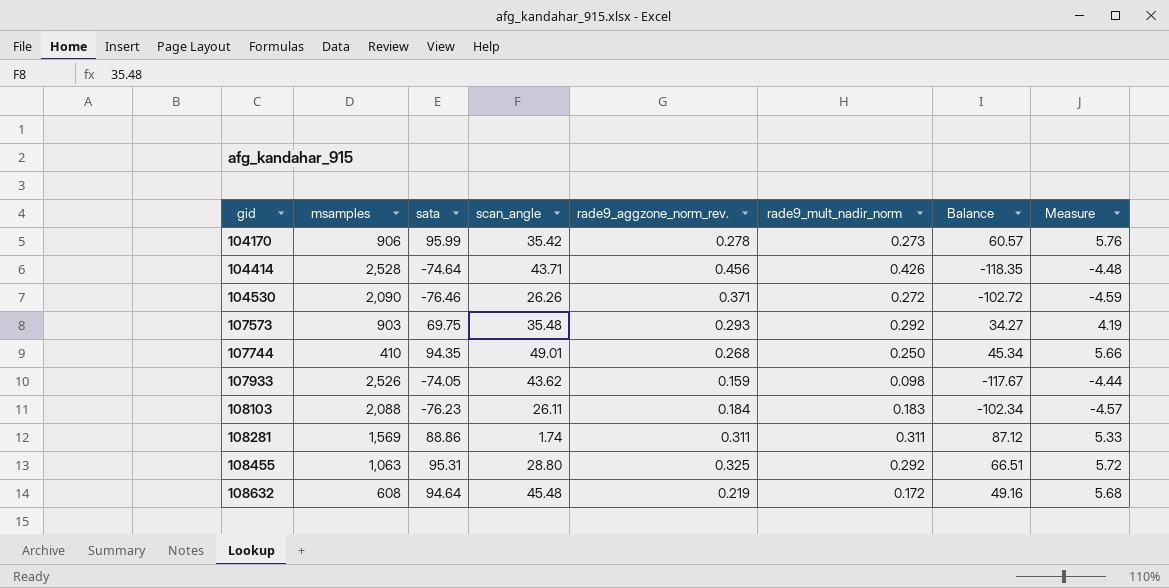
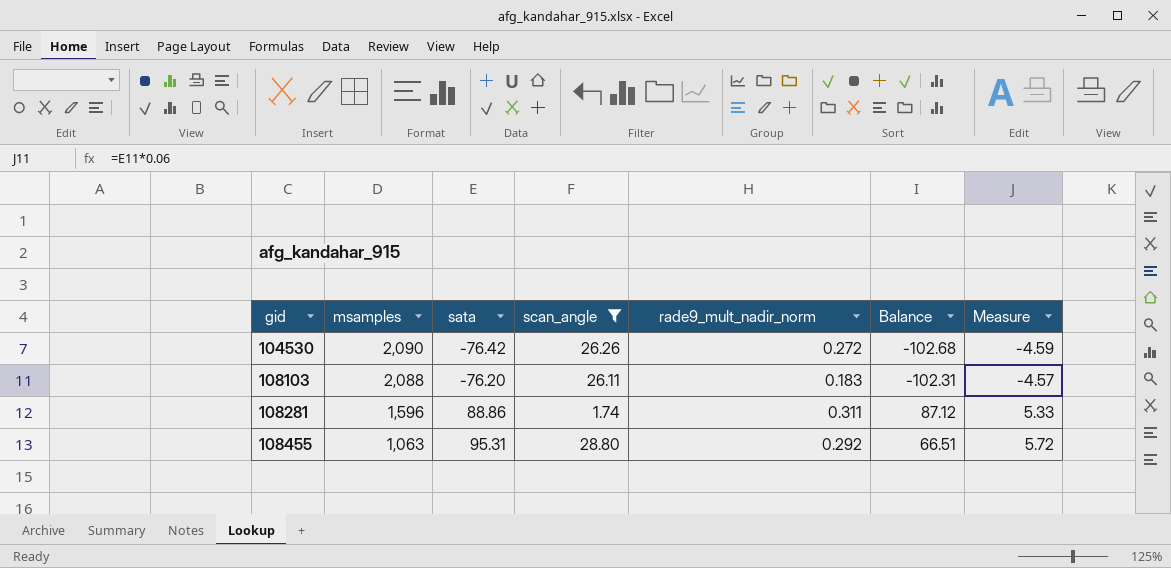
filter: none -> scan_angle <= 28.80
column rade9_aggzone_norm_rev. | position: 5 -> none
104530 | sata: -76.46 -> -76.42
104530 | Balance: -102.72 -> -102.68
108103 | sata: -76.23 -> -76.20
108103 | Balance: -102.34 -> -102.31
108281 | msamples: 1,569 -> 1,596

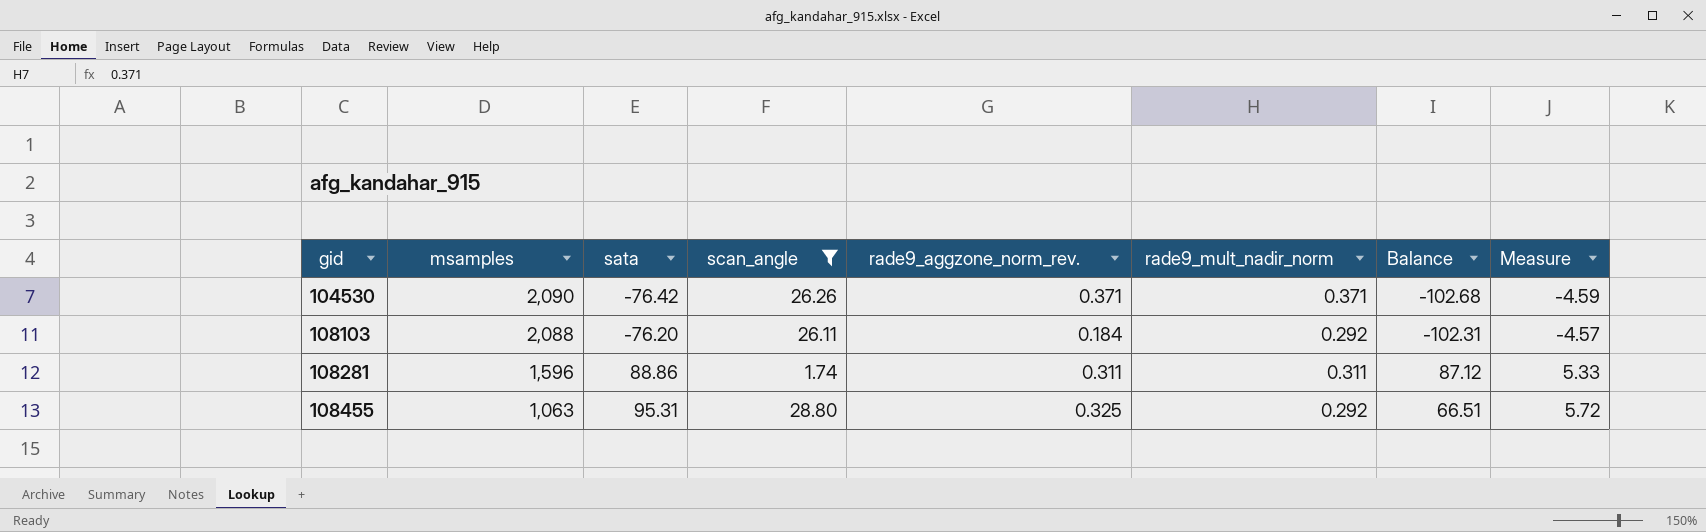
column rade9_aggzone_norm_rev. | position: none -> 5
104530 | rade9_mult_nadir_norm: 0.272 -> 0.371
108103 | rade9_mult_nadir_norm: 0.183 -> 0.292

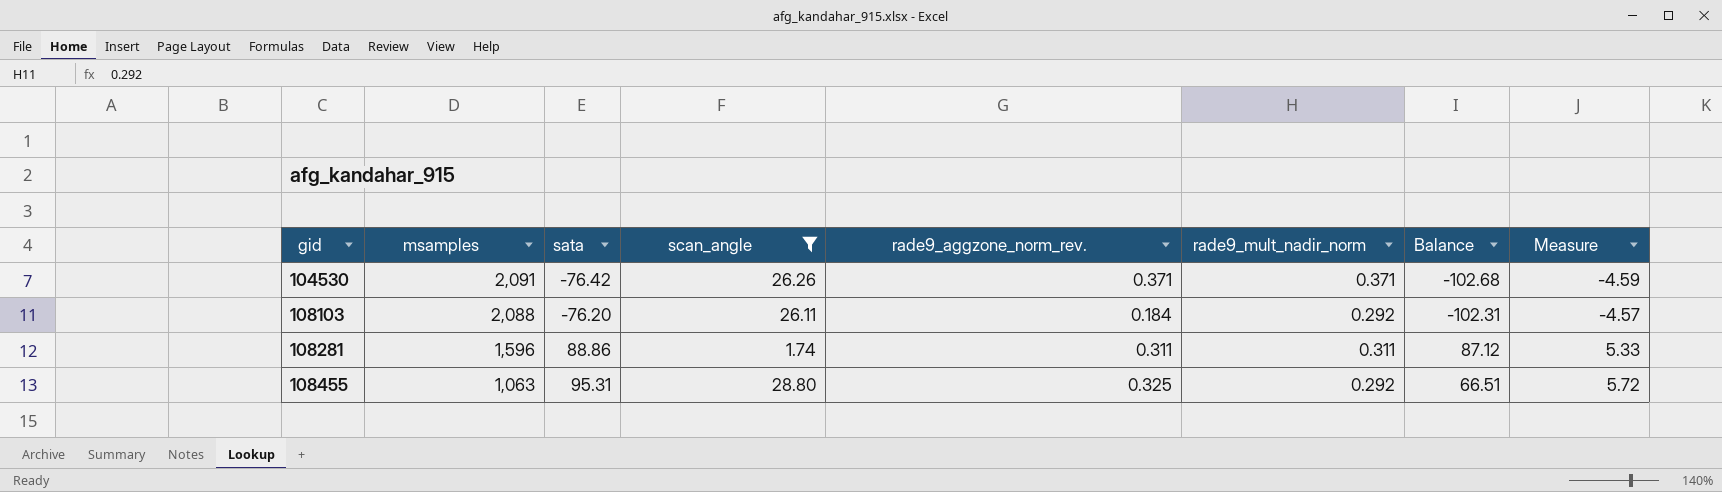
104530 | msamples: 2,090 -> 2,091

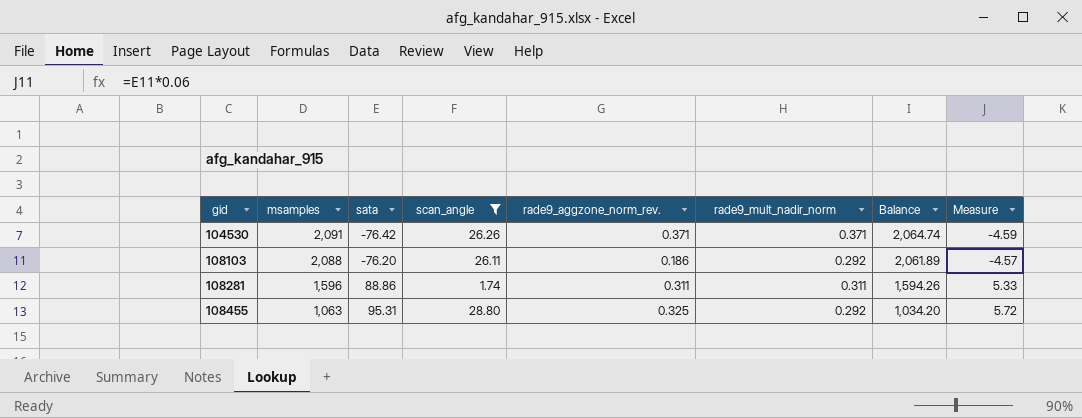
column Balance | formula: [sata] - [scan_angle] -> [msamples] - [scan_angle]
108103 | rade9_aggzone_norm_rev.: 0.184 -> 0.186

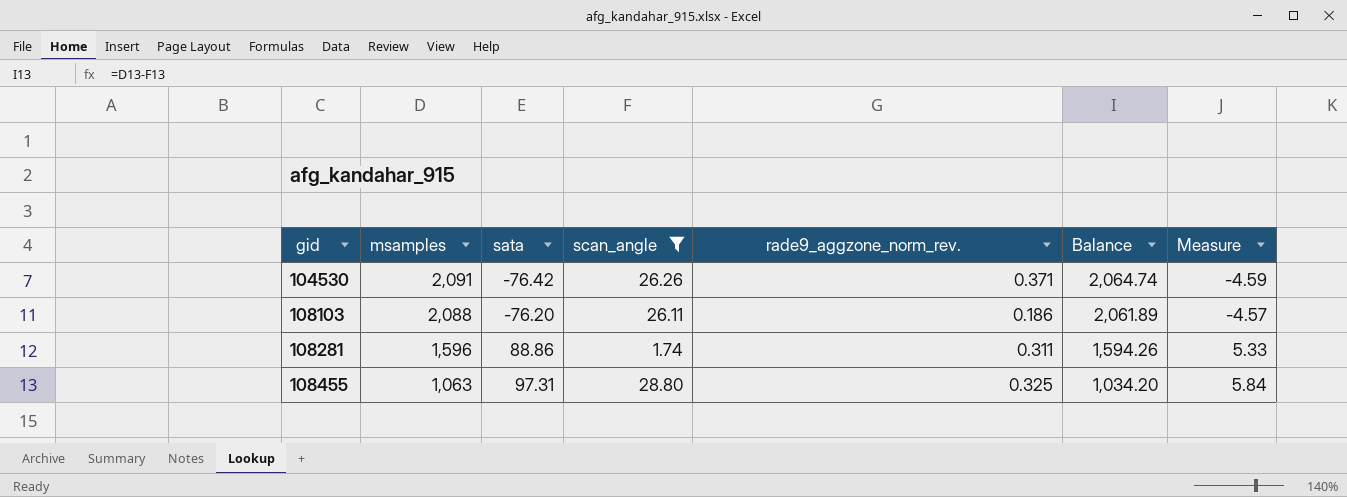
column rade9_mult_nadir_norm | position: 6 -> none
108455 | sata: 95.31 -> 97.31
108455 | Measure: 5.72 -> 5.84

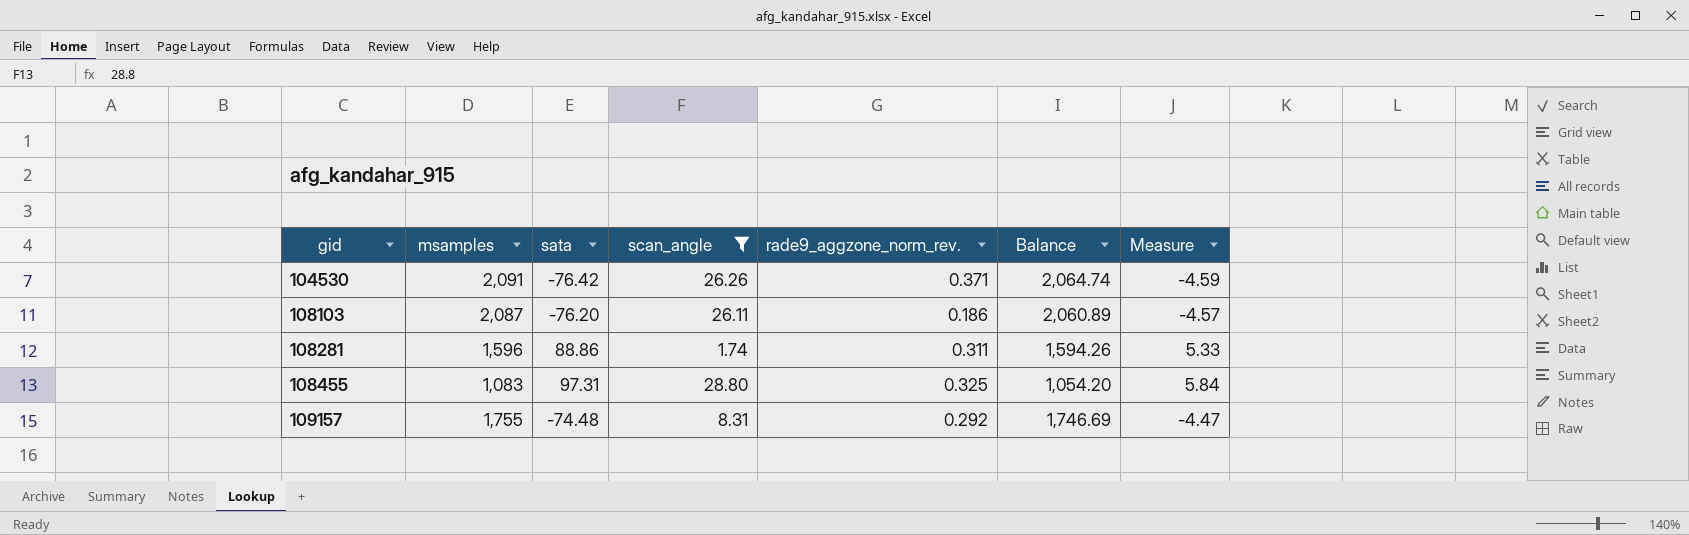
108103 | msamples: 2,088 -> 2,087
108103 | Balance: 2,061.89 -> 2,060.89
108455 | msamples: 1,063 -> 1,083
108455 | Balance: 1,034.20 -> 1,054.20
row 109157: none -> 1,755 | -74.48 | 8.31 | 0.292 | 1,746.69 | -4.47

